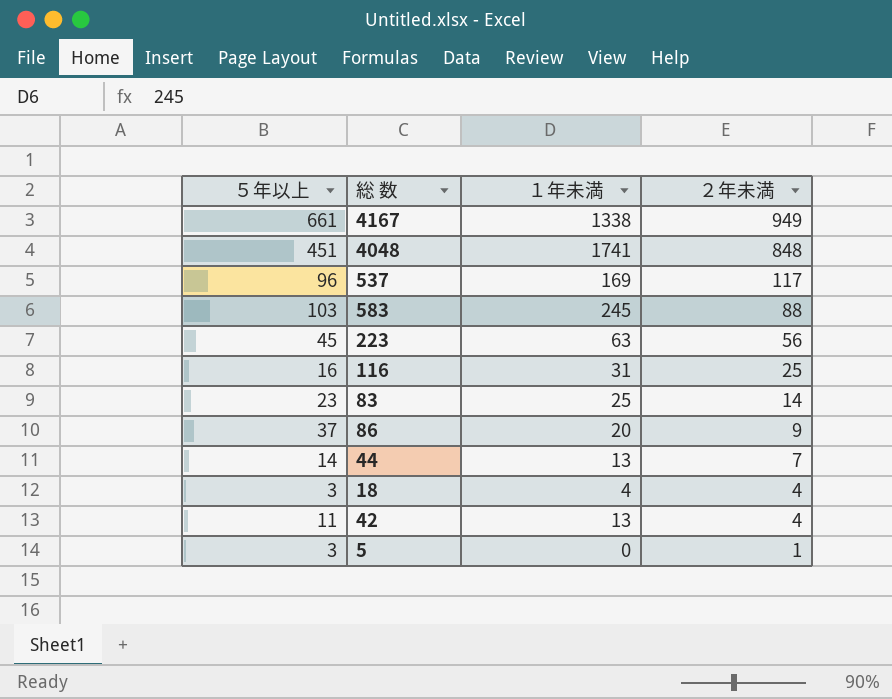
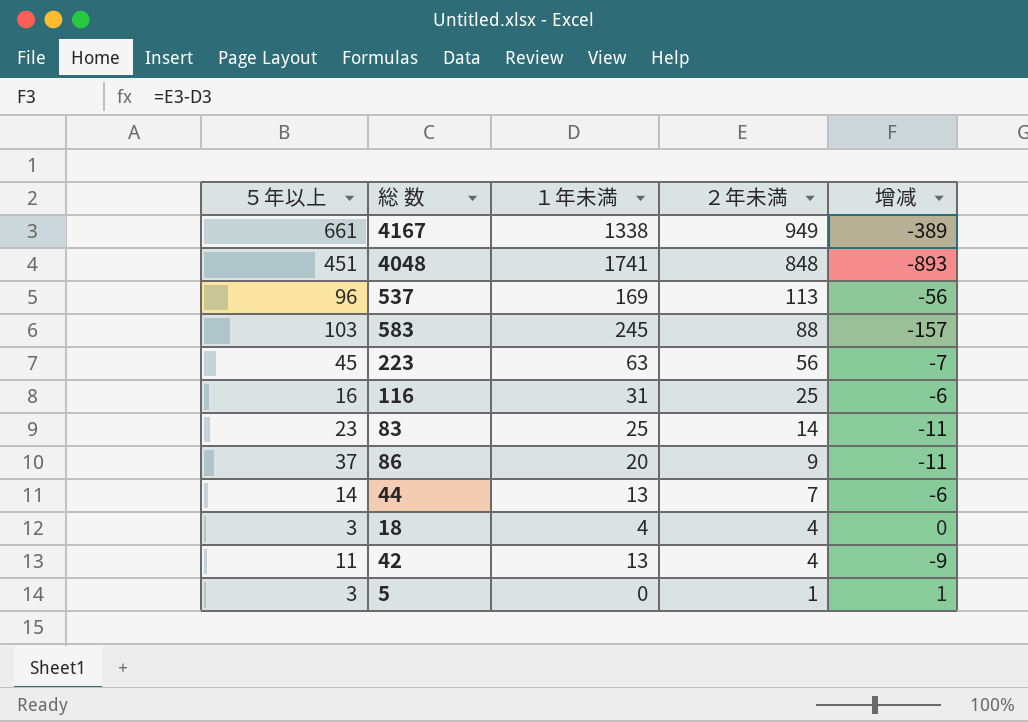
column 增减 | formula: none -> [２年未満] - [１年未満]
537 | ２年未満: 117 -> 113

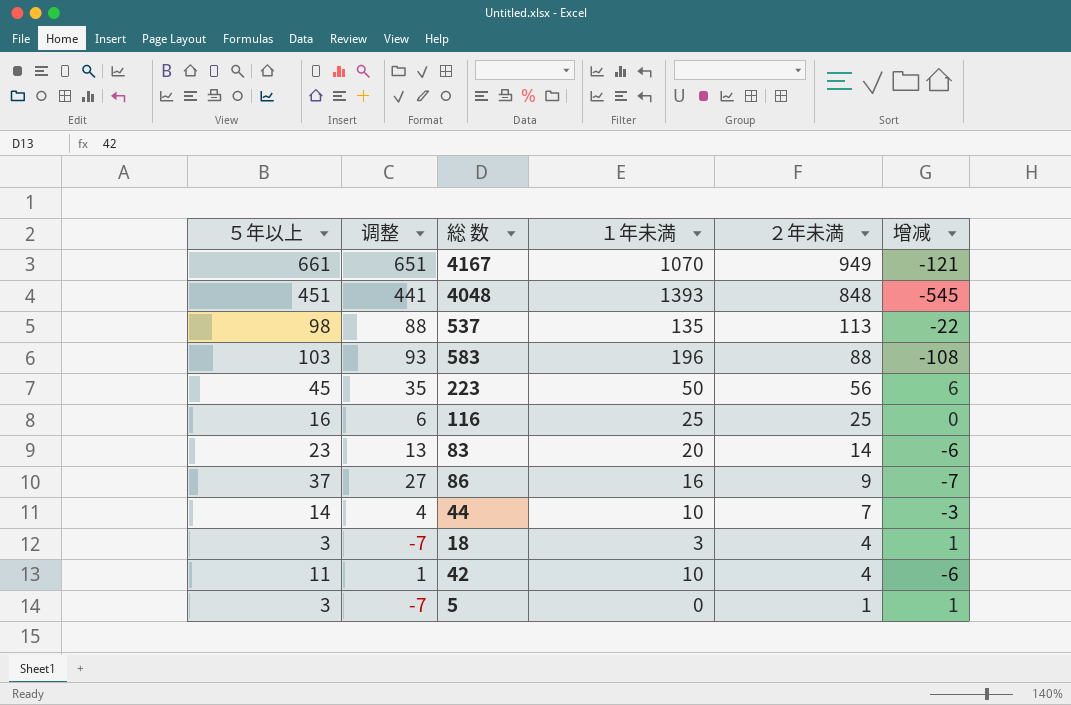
column 调整 | formula: none -> [５年以上] - 10
4167 | １年未満: 1338 -> 1070
4167 | 增减: -389 -> -121
4048 | １年未満: 1741 -> 1393
4048 | 增减: -893 -> -545
537 | ５年以上: 96 -> 98
537 | １年未満: 169 -> 135
537 | 增减: -56 -> -22
583 | １年未満: 245 -> 196
583 | 增减: -157 -> -108
223 | １年未満: 63 -> 50
223 | 增减: -7 -> 6
116 | １年未満: 31 -> 25
116 | 增减: -6 -> 0
83 | １年未満: 25 -> 20
83 | 增减: -11 -> -6
86 | １年未満: 20 -> 16
86 | 增减: -11 -> -7
44 | １年未満: 13 -> 10
44 | 增减: -6 -> -3
18 | １年未満: 4 -> 3
18 | 增减: 0 -> 1
42 | １年未満: 13 -> 10
42 | 增减: -9 -> -6

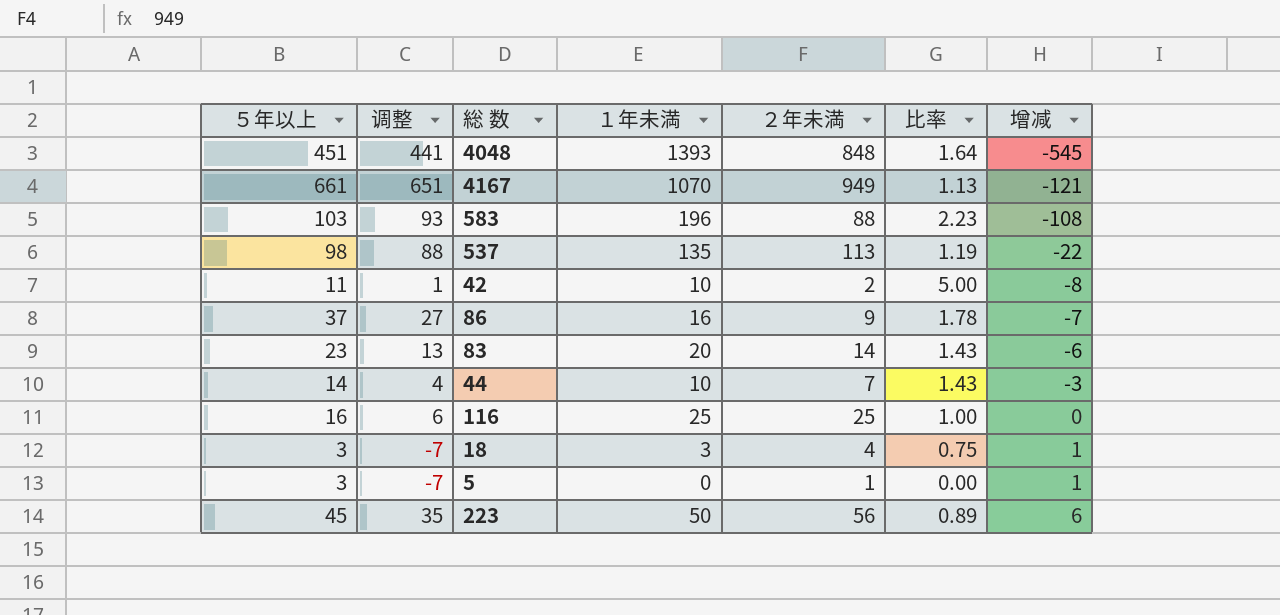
row order: ２年未満 descending -> 增减 ascending
column 比率 | formula: none -> [１年未満] / [２年未満]
42 | ２年未満: 4 -> 2
42 | 增减: -6 -> -8

